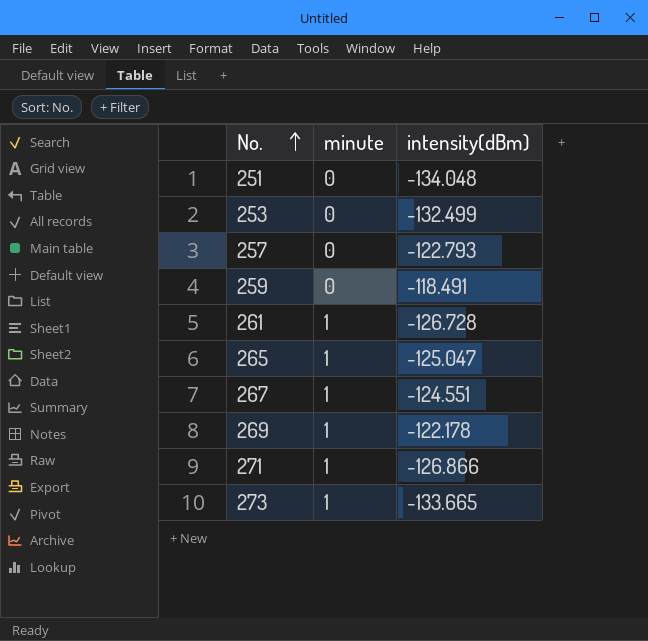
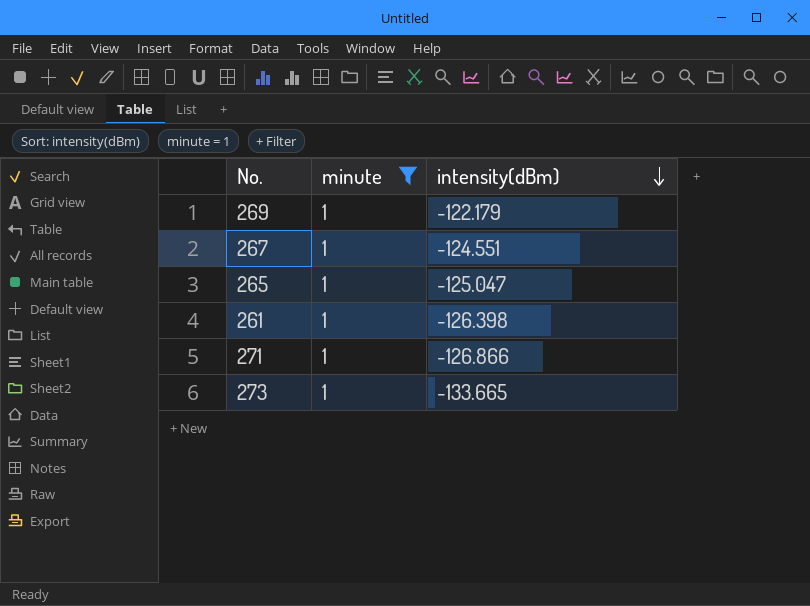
filter: none -> minute = 1
row order: No. ascending -> intensity(dBm) descending
269 | intensity(dBm): -122.178 -> -122.179
261 | intensity(dBm): -126.728 -> -126.398

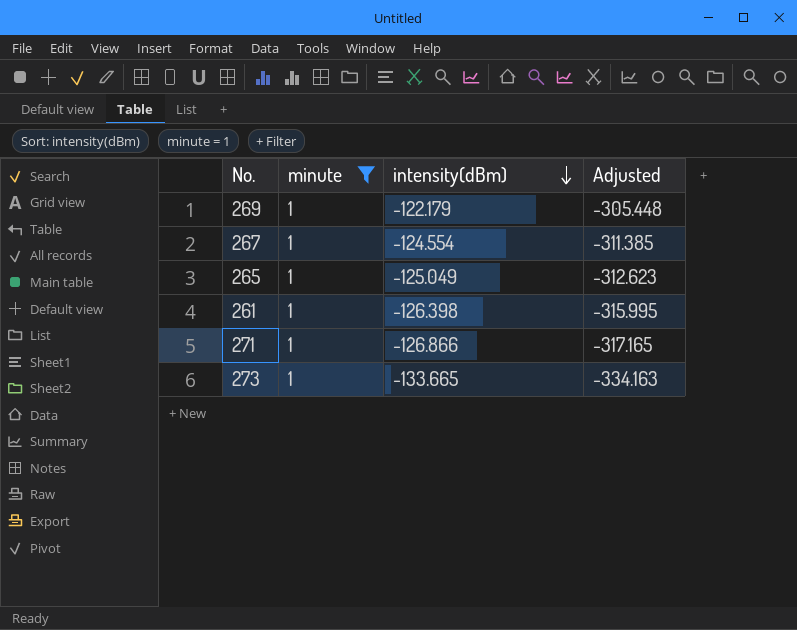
column Adjusted | formula: none -> [intensity(dBm)] * 2.5
267 | intensity(dBm): -124.551 -> -124.554
265 | intensity(dBm): -125.047 -> -125.049

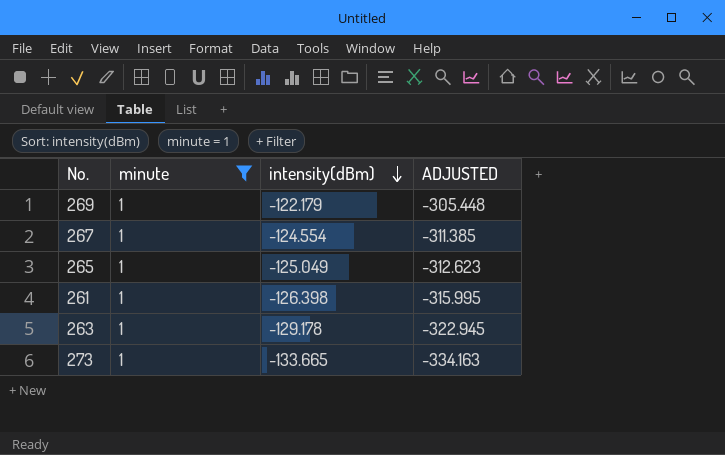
column name: Adjusted -> ADJUSTED
row 271: 1 | -126.866 | -317.165 -> none
row 263: none -> 1 | -129.178 | -322.945

